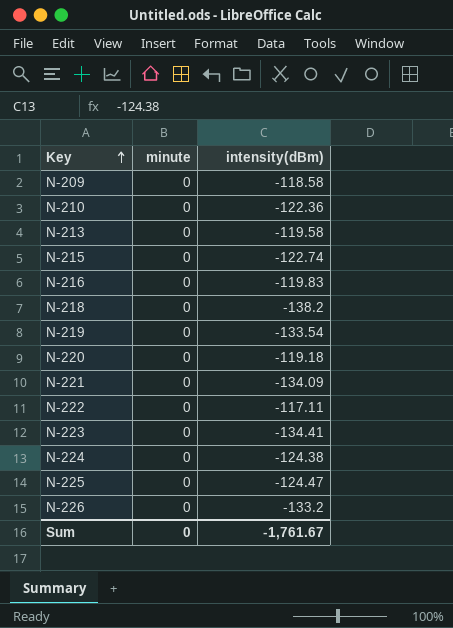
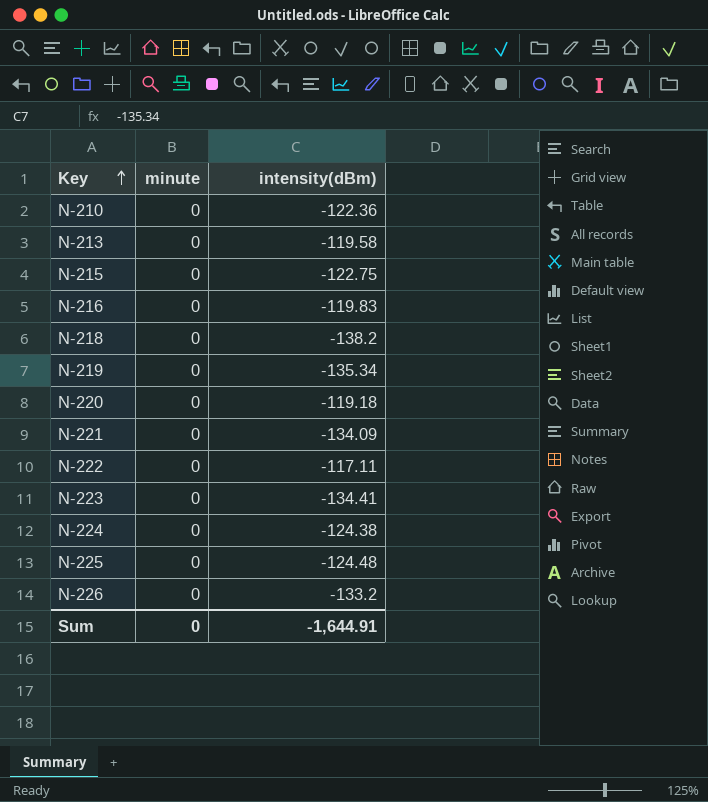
row N-209: 0 | -118.58 -> none
N-215 | intensity(dBm): -122.74 -> -122.75
N-219 | intensity(dBm): -133.54 -> -135.34
N-225 | intensity(dBm): -124.47 -> -124.48
Sum | intensity(dBm): -1,761.67 -> -1,644.91

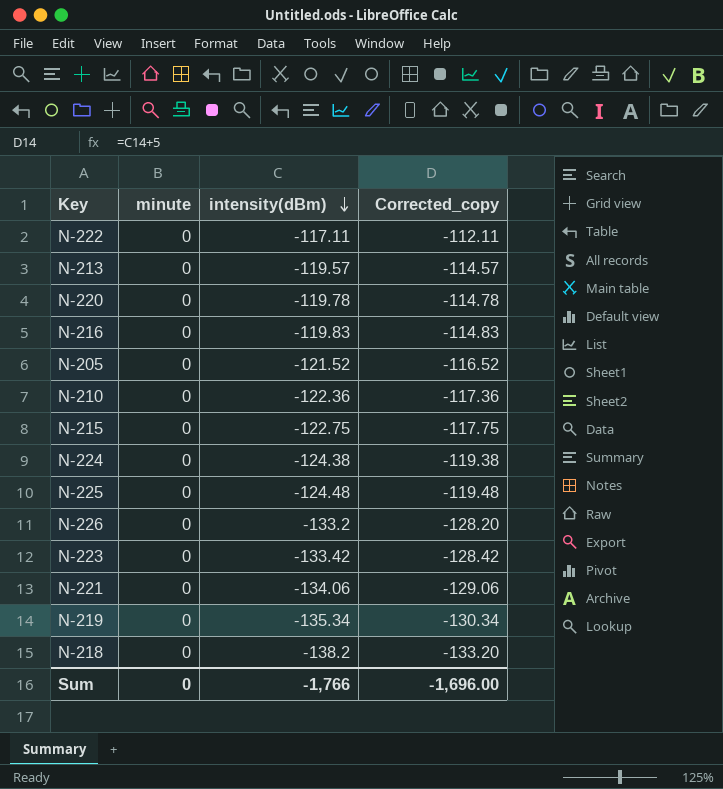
row order: Key ascending -> intensity(dBm) descending
column Corrected_copy | formula: none -> [intensity(dBm)] + 5
N-213 | intensity(dBm): -119.58 -> -119.57
N-220 | intensity(dBm): -119.18 -> -119.78
row N-205: none -> 0 | -121.52 | -116.52
N-223 | intensity(dBm): -134.41 -> -133.42
N-221 | intensity(dBm): -134.09 -> -134.06
Sum | intensity(dBm): -1,644.91 -> -1,766

